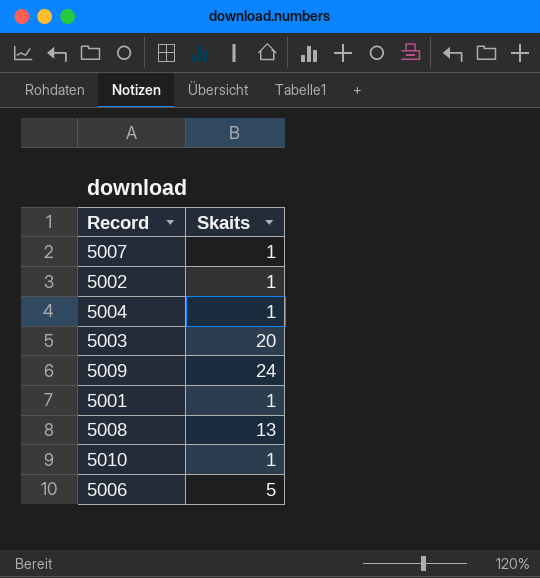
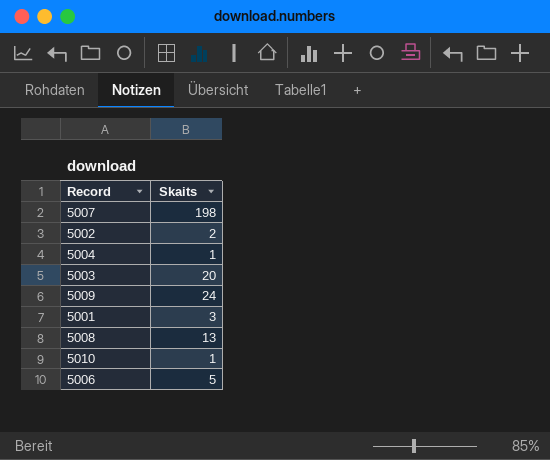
5007 | Skaits: 1 -> 198
5002 | Skaits: 1 -> 2
5001 | Skaits: 1 -> 3

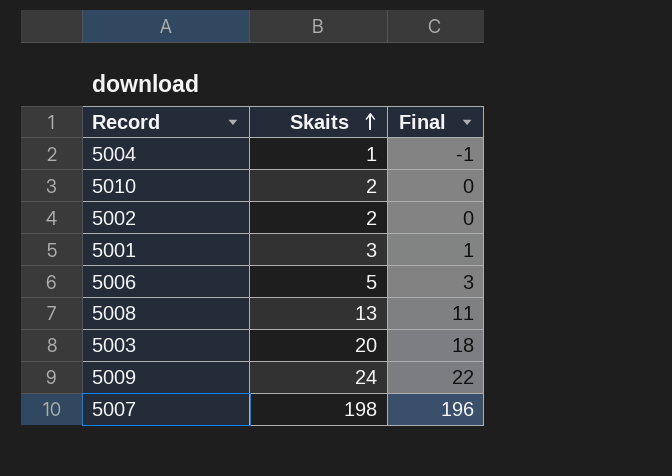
row order: none -> Skaits ascending
column Final | formula: none -> [Skaits] - 2
5010 | Skaits: 1 -> 2

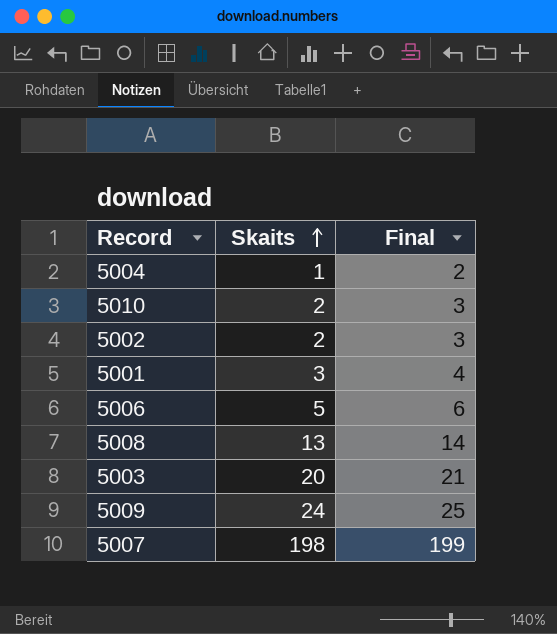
column Final | formula: [Skaits] - 2 -> [Skaits] + 1

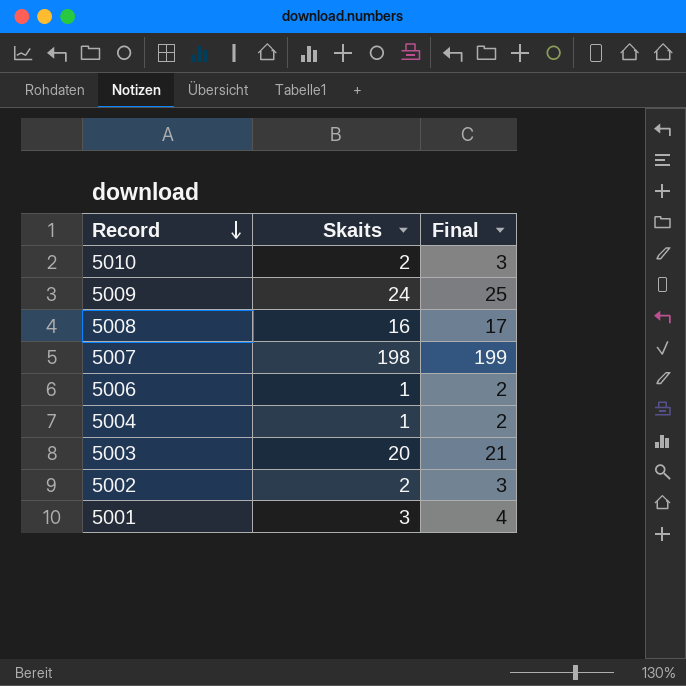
row order: Skaits ascending -> Record descending
5008 | Skaits: 13 -> 16
5008 | Final: 14 -> 17
5006 | Skaits: 5 -> 1
5006 | Final: 6 -> 2

